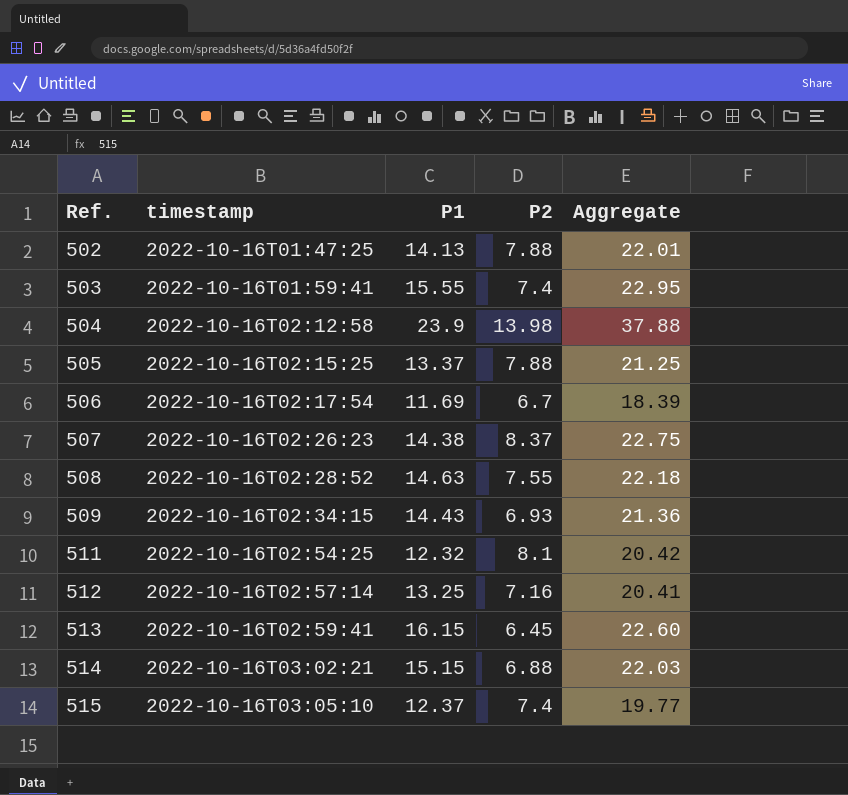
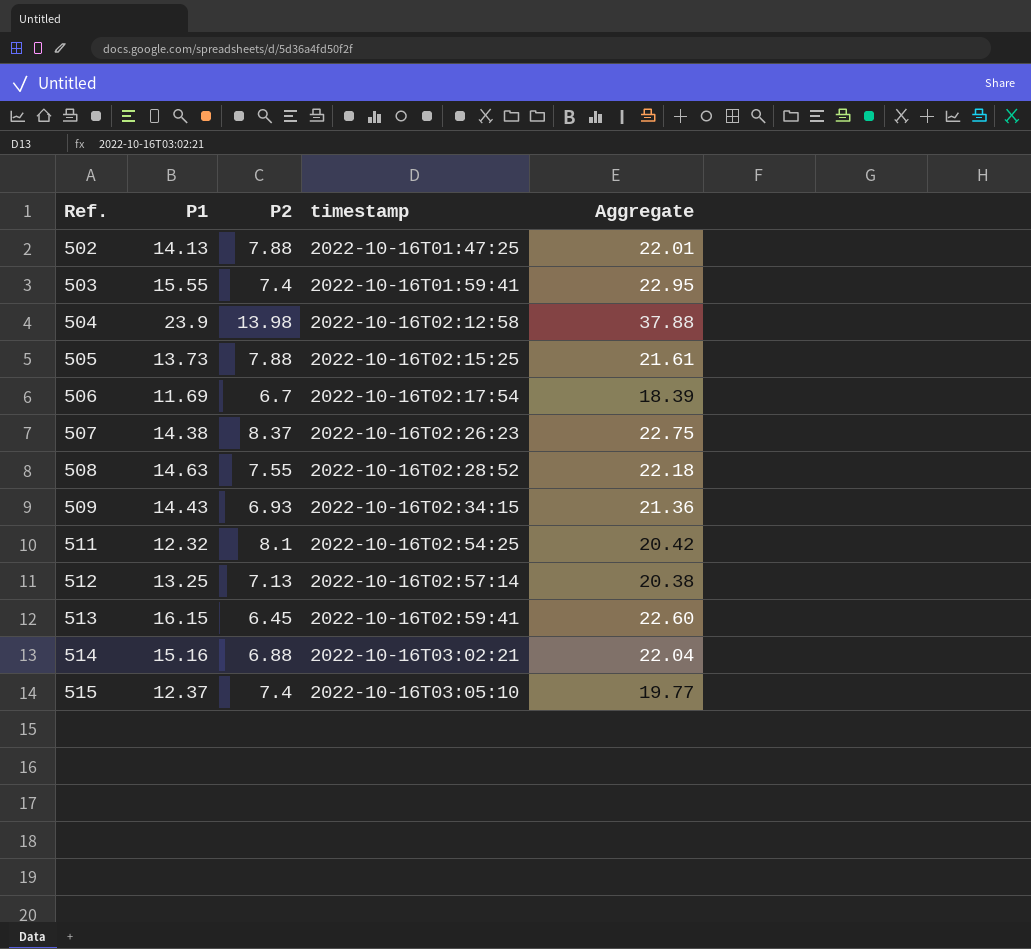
column timestamp | position: 2 -> 4
505 | P1: 13.37 -> 13.73
505 | Aggregate: 21.25 -> 21.61
512 | P2: 7.16 -> 7.13
512 | Aggregate: 20.41 -> 20.38
514 | P1: 15.15 -> 15.16
514 | Aggregate: 22.03 -> 22.04

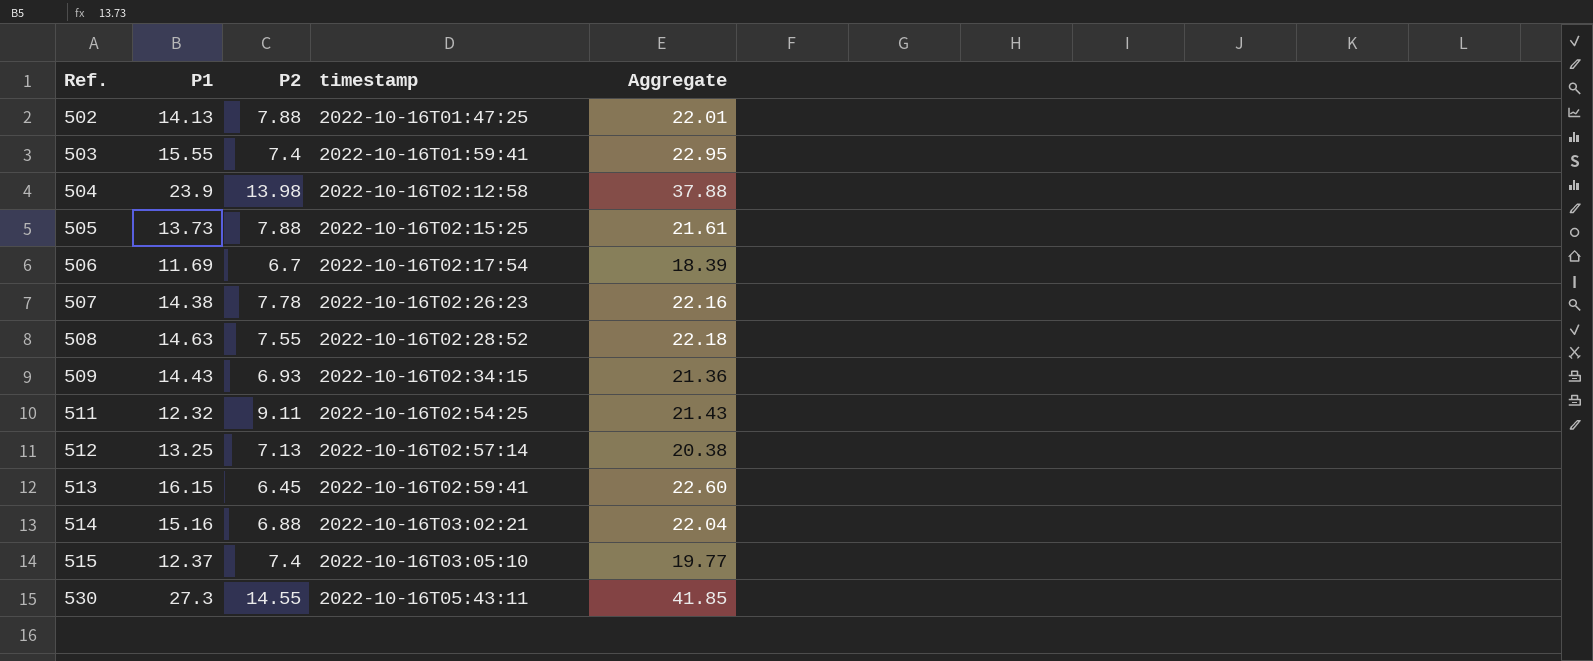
507 | P2: 8.37 -> 7.78
507 | Aggregate: 22.75 -> 22.16
511 | P2: 8.1 -> 9.11
511 | Aggregate: 20.42 -> 21.43
row 530: none -> 27.3 | 14.55 | 2022-10-16T05:43:11 | 41.85

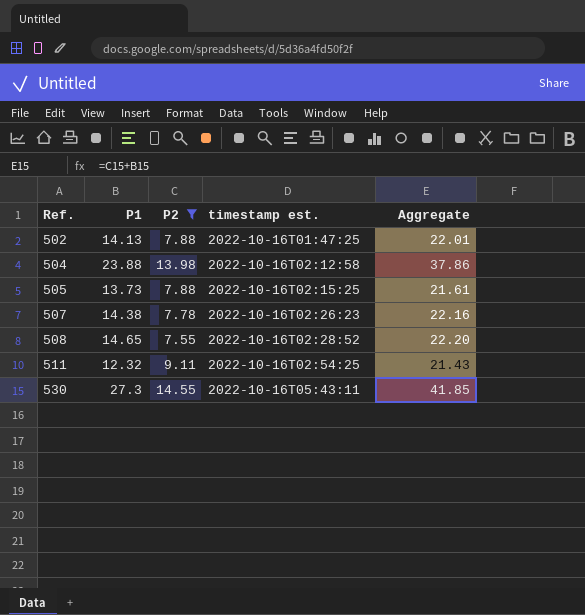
filter: none -> P2 >= 7.55
column name: timestamp -> timestamp est.
504 | P1: 23.9 -> 23.88
504 | Aggregate: 37.88 -> 37.86
508 | P1: 14.63 -> 14.65
508 | Aggregate: 22.18 -> 22.20

